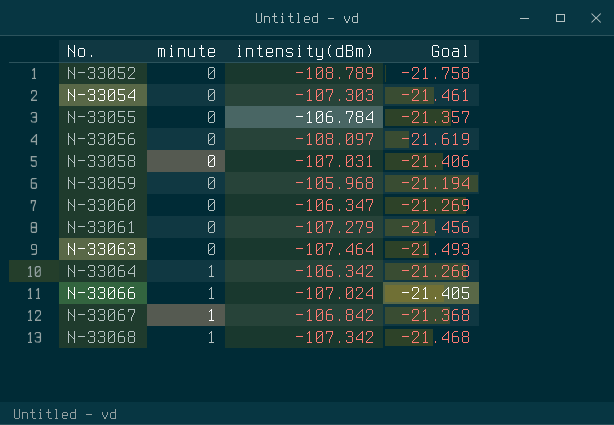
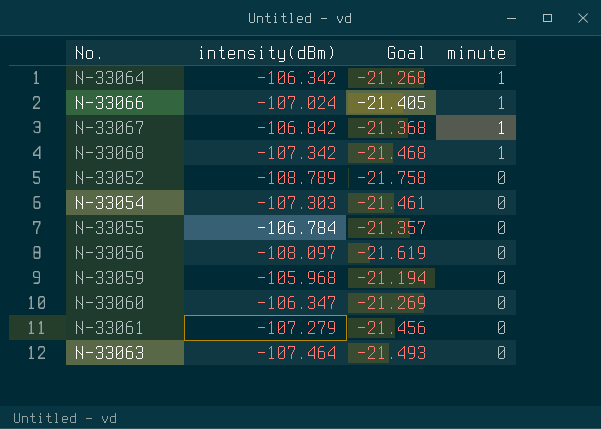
row order: No. ascending -> minute descending
column minute | position: 2 -> 4
row N-33058: 0 | -107.031 | -21.406 -> none

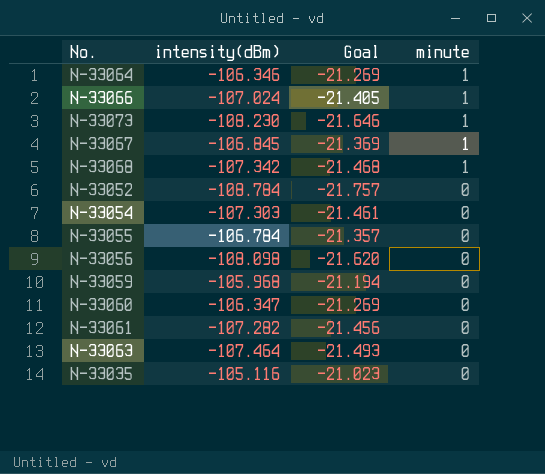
N-33064 | intensity(dBm): -106.342 -> -106.346
N-33064 | Goal: -21.268 -> -21.269
row N-33073: none -> -108.230 | -21.646 | 1
N-33067 | intensity(dBm): -106.842 -> -106.845
N-33067 | Goal: -21.368 -> -21.369
N-33052 | intensity(dBm): -108.789 -> -108.784
N-33052 | Goal: -21.758 -> -21.757
N-33056 | intensity(dBm): -108.097 -> -108.098
N-33056 | Goal: -21.619 -> -21.620
N-33061 | intensity(dBm): -107.279 -> -107.282
row N-33035: none -> -105.116 | -21.023 | 0

